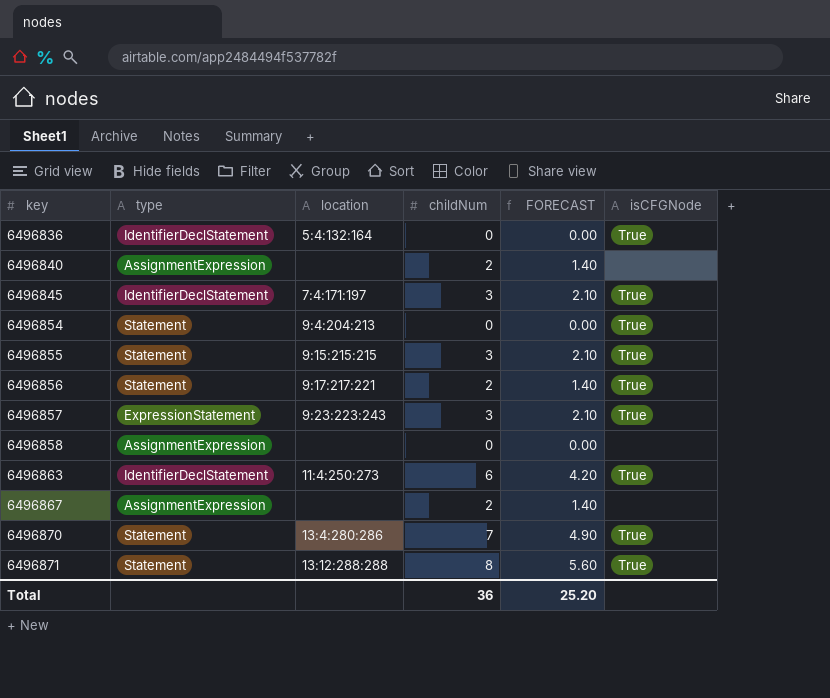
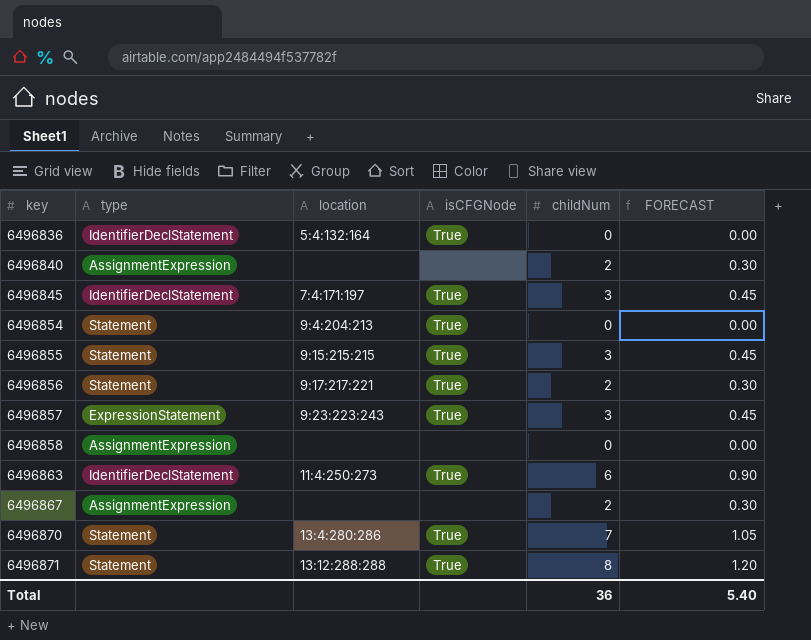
column isCFGNode | position: 6 -> 4
column FORECAST | formula: [childNum] * 0.7 -> [childNum] * 0.15
Total | FORECAST: 25.20 -> 5.40

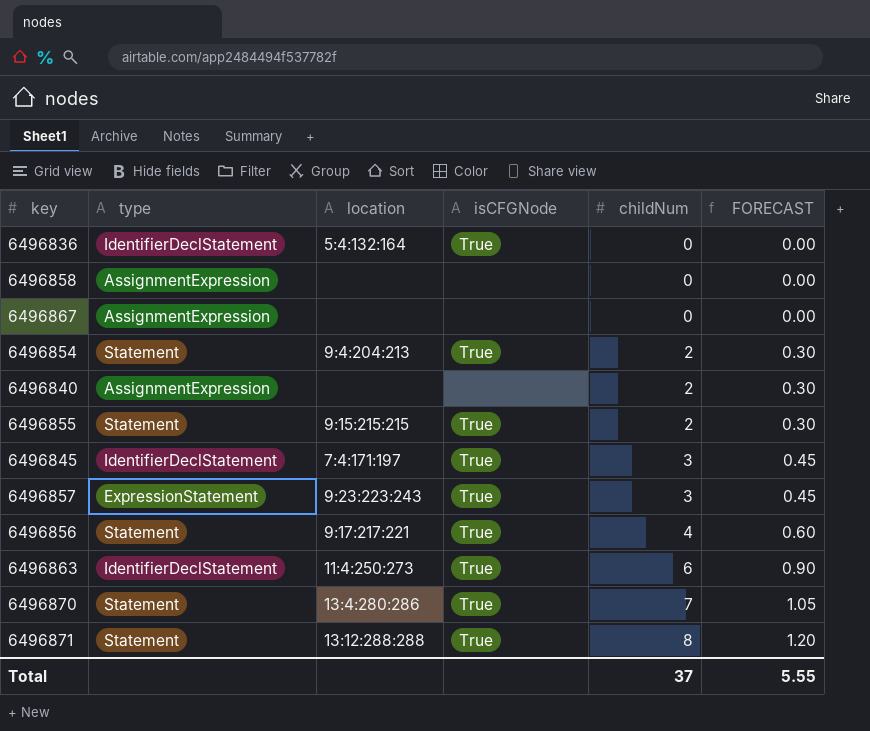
row order: key ascending -> childNum ascending
6496867 | childNum: 2 -> 0
6496867 | FORECAST: 0.30 -> 0.00
6496854 | childNum: 0 -> 2
6496854 | FORECAST: 0.00 -> 0.30
6496855 | childNum: 3 -> 2
6496855 | FORECAST: 0.45 -> 0.30
6496856 | childNum: 2 -> 4
6496856 | FORECAST: 0.30 -> 0.60
Total | childNum: 36 -> 37
Total | FORECAST: 5.40 -> 5.55

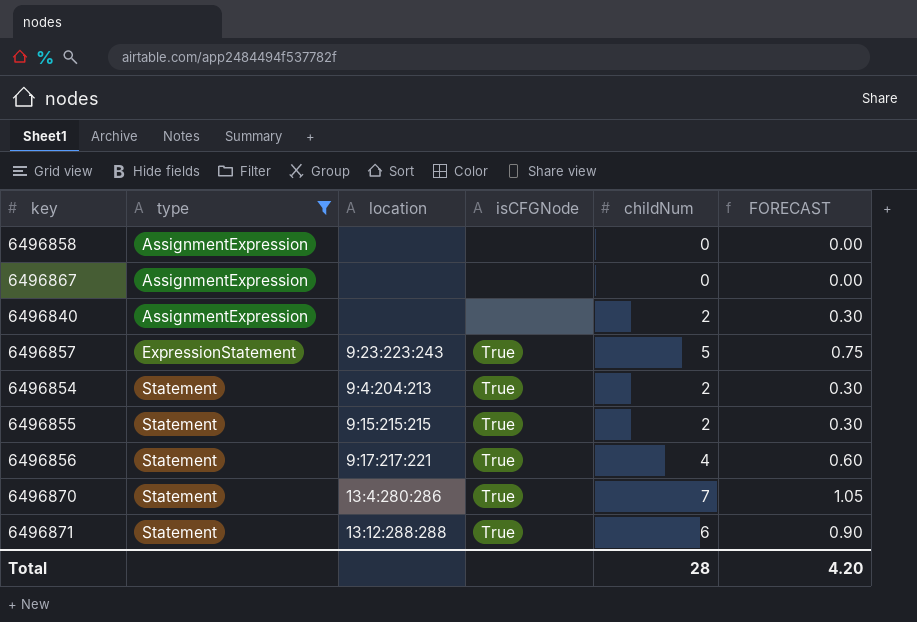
filter: none -> type != IdentifierDeclStatement
row order: childNum ascending -> type ascending
6496857 | childNum: 3 -> 5
6496857 | FORECAST: 0.45 -> 0.75
6496871 | childNum: 8 -> 6
6496871 | FORECAST: 1.20 -> 0.90
Total | childNum: 37 -> 28
Total | FORECAST: 5.55 -> 4.20

